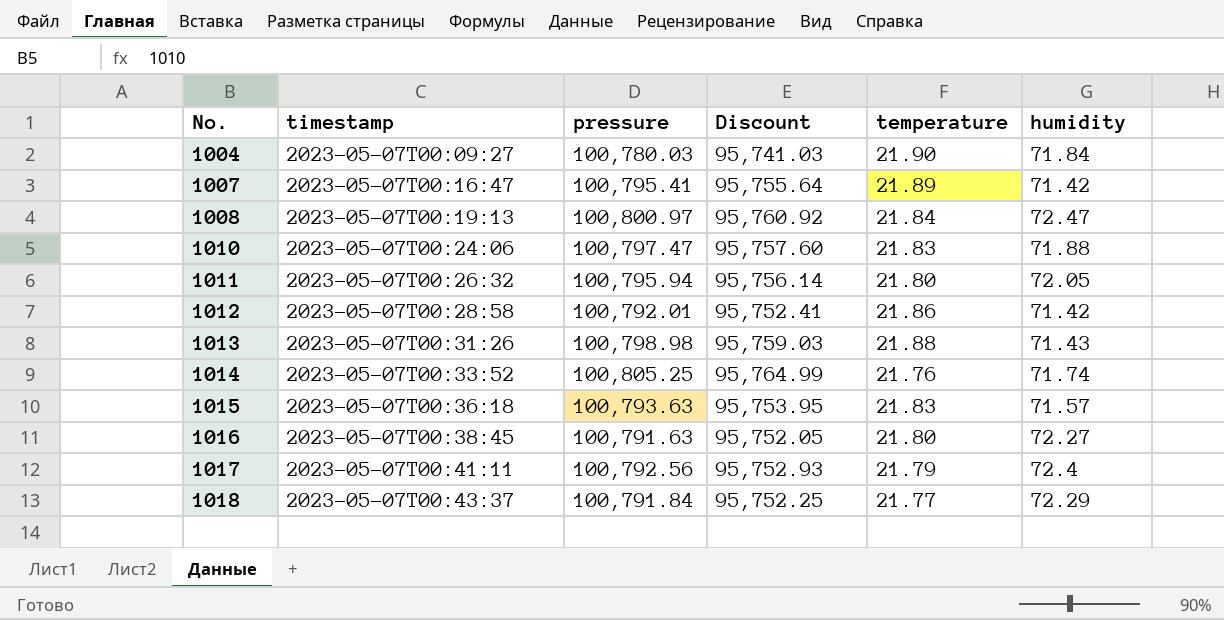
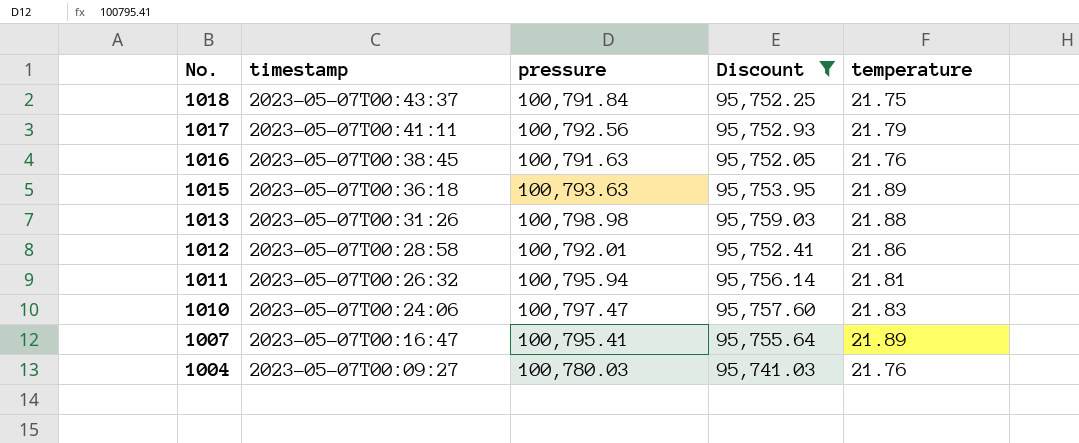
filter: none -> Discount <= 95,759.03
row order: No. ascending -> No. descending
column humidity | position: 6 -> none
1018 | temperature: 21.77 -> 21.75
1016 | temperature: 21.80 -> 21.76
1015 | temperature: 21.83 -> 21.89
1011 | temperature: 21.80 -> 21.81
1004 | temperature: 21.90 -> 21.76

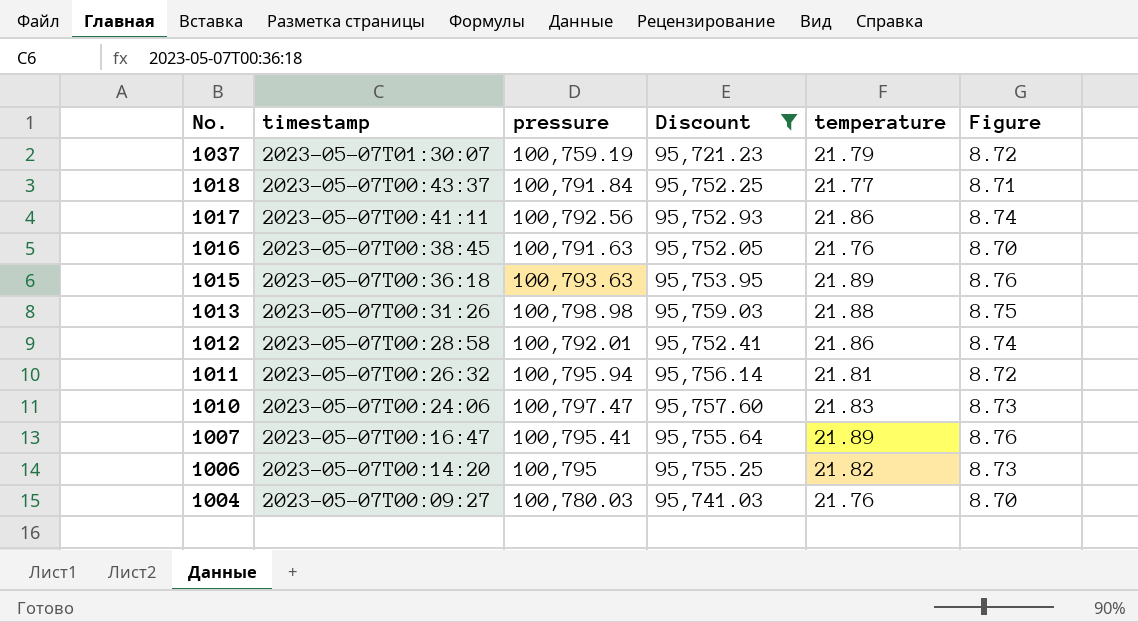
column Figure | formula: none -> [temperature] * 0.4
row 1037: none -> 2023-05-07T01:30:07 | 100,759.19 | 95,721.23 | 21.79 | 8.72
1018 | temperature: 21.75 -> 21.77
1017 | temperature: 21.79 -> 21.86
row 1006: none -> 2023-05-07T00:14:20 | 100,795 | 95,755.25 | 21.82 | 8.73

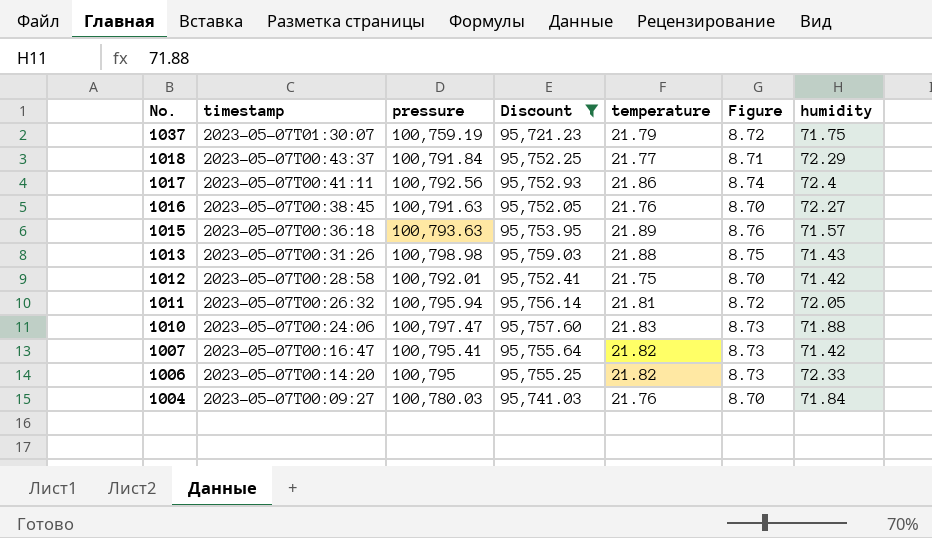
column humidity | position: none -> 7
1012 | temperature: 21.86 -> 21.75
1012 | Figure: 8.74 -> 8.70
1007 | temperature: 21.89 -> 21.82
1007 | Figure: 8.76 -> 8.73

